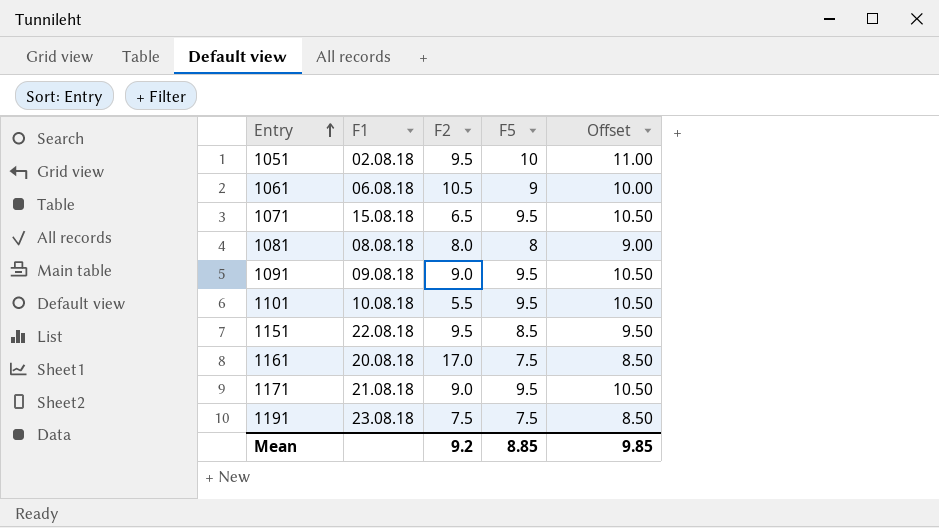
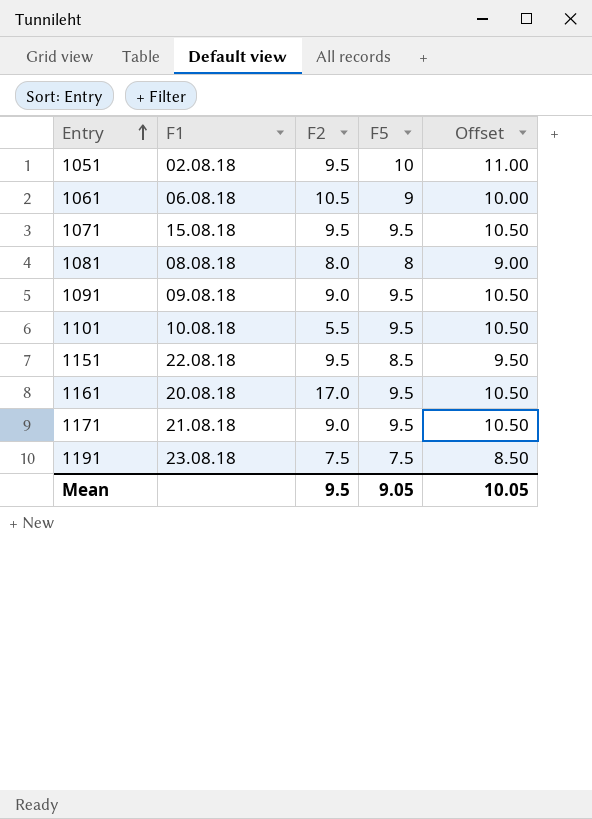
1071 | F2: 6.5 -> 9.5
1161 | F5: 7.5 -> 9.5
1161 | Offset: 8.50 -> 10.50
Mean | F2: 9.2 -> 9.5
Mean | F5: 8.85 -> 9.05
Mean | Offset: 9.85 -> 10.05

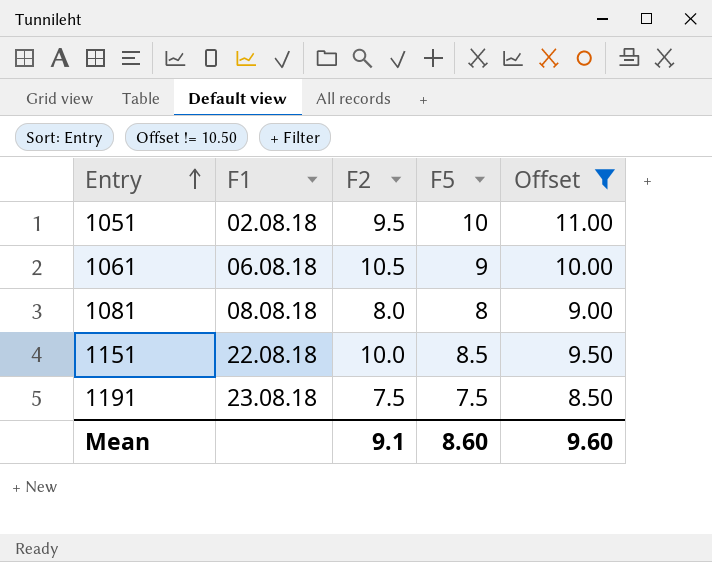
filter: none -> Offset != 10.50
1151 | F2: 9.5 -> 10.0
Mean | F2: 9.5 -> 9.1
Mean | F5: 9.05 -> 8.60
Mean | Offset: 10.05 -> 9.60

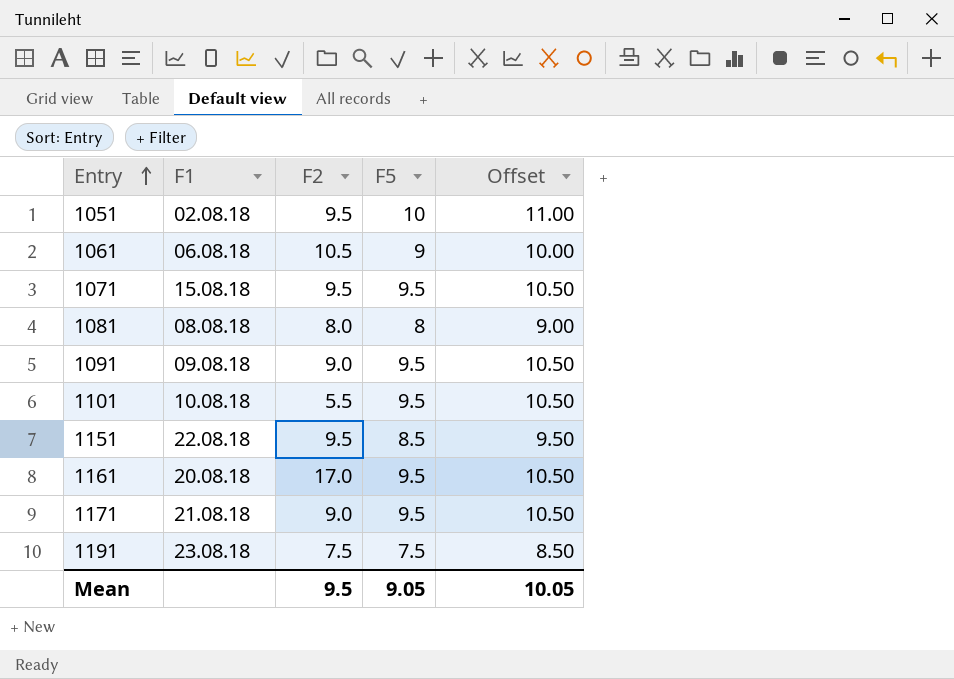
filter: Offset != 10.50 -> none
1151 | F2: 10.0 -> 9.5
Mean | F2: 9.1 -> 9.5
Mean | F5: 8.60 -> 9.05
Mean | Offset: 9.60 -> 10.05

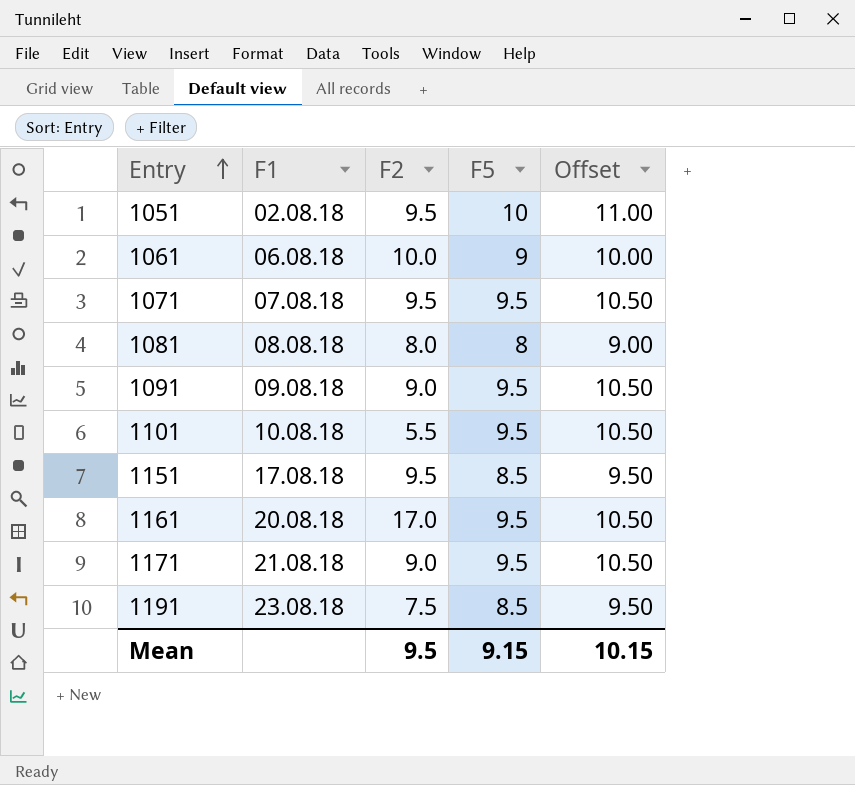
1061 | F2: 10.5 -> 10.0
1071 | F1: 15.08.18 -> 07.08.18
1151 | F1: 22.08.18 -> 17.08.18
1191 | F5: 7.5 -> 8.5
1191 | Offset: 8.50 -> 9.50
Mean | F5: 9.05 -> 9.15
Mean | Offset: 10.05 -> 10.15

